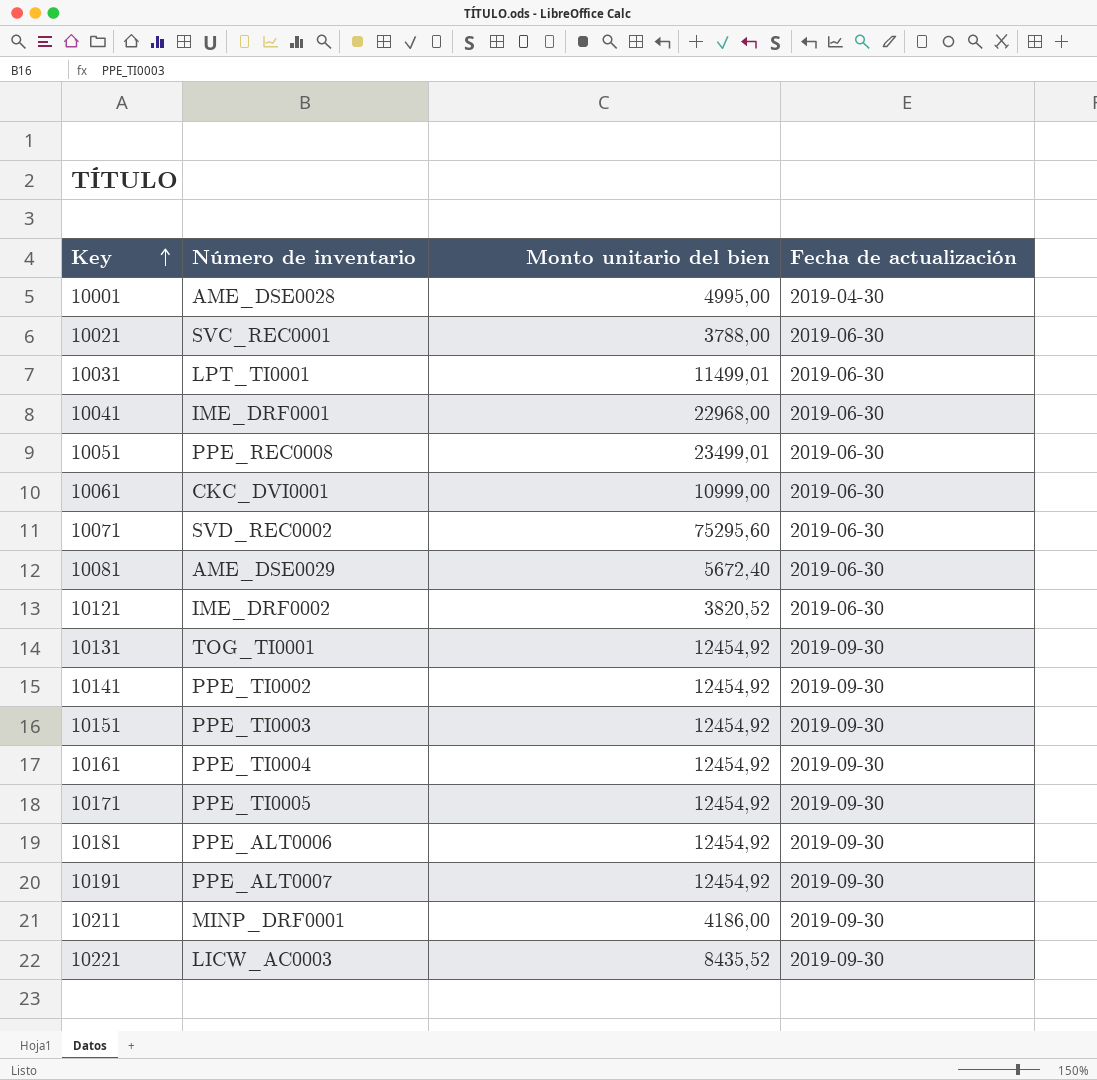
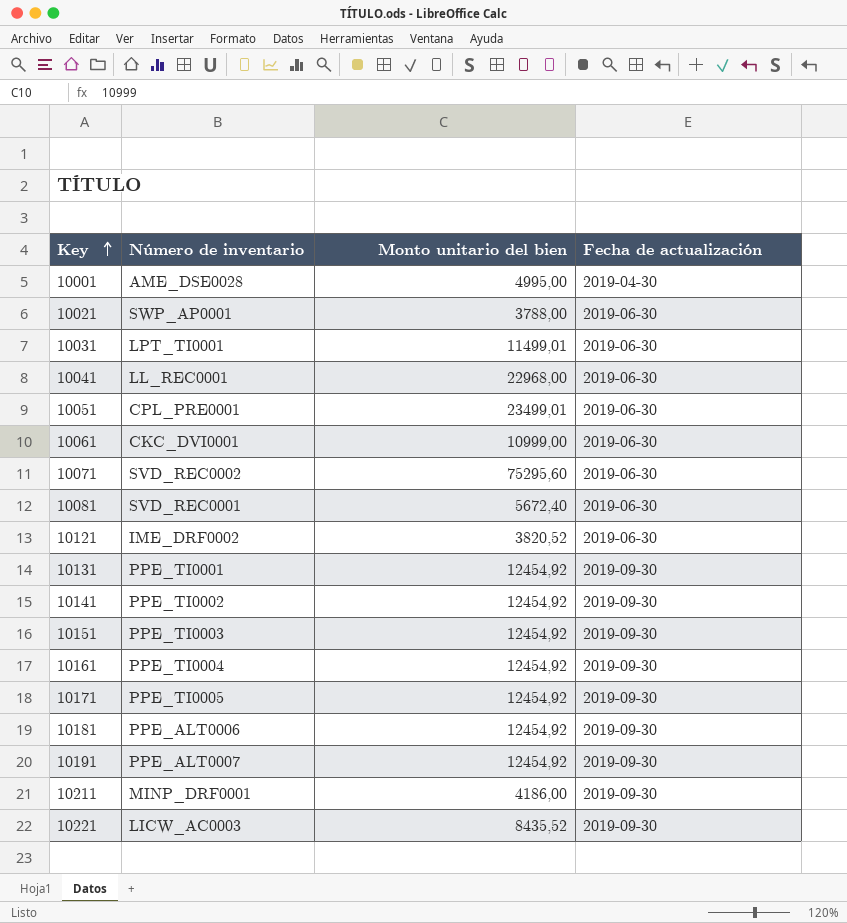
10021 | Número de inventario: SVC_REC0001 -> SWP_AP0001
10041 | Número de inventario: IME_DRF0001 -> LL_REC0001
10051 | Número de inventario: PPE_REC0008 -> CPL_PRE0001
10081 | Número de inventario: AME_DSE0029 -> SVD_REC0001
10131 | Número de inventario: TOG_TI0001 -> PPE_TI0001

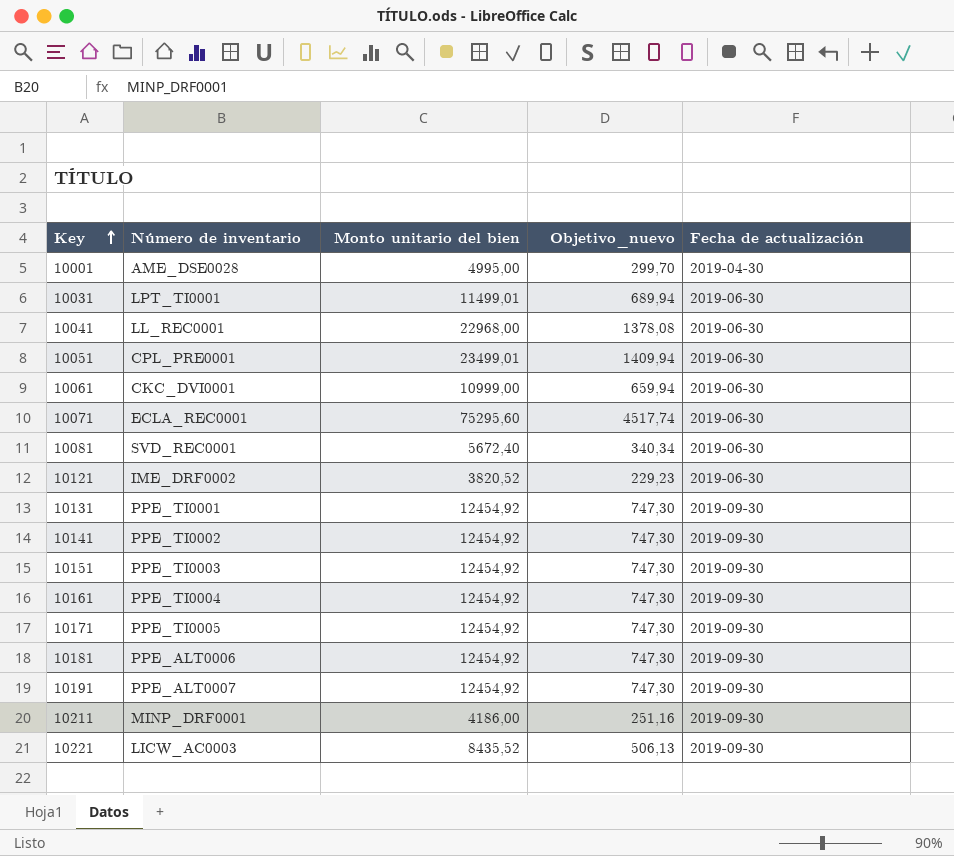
column Objetivo_nuevo | formula: none -> [Monto unitario del bien] * 0,06
row 10021: SWP_AP0001 | 3788,00 | 2019-06-30 -> none
10071 | Número de inventario: SVD_REC0002 -> ECLA_REC0001

